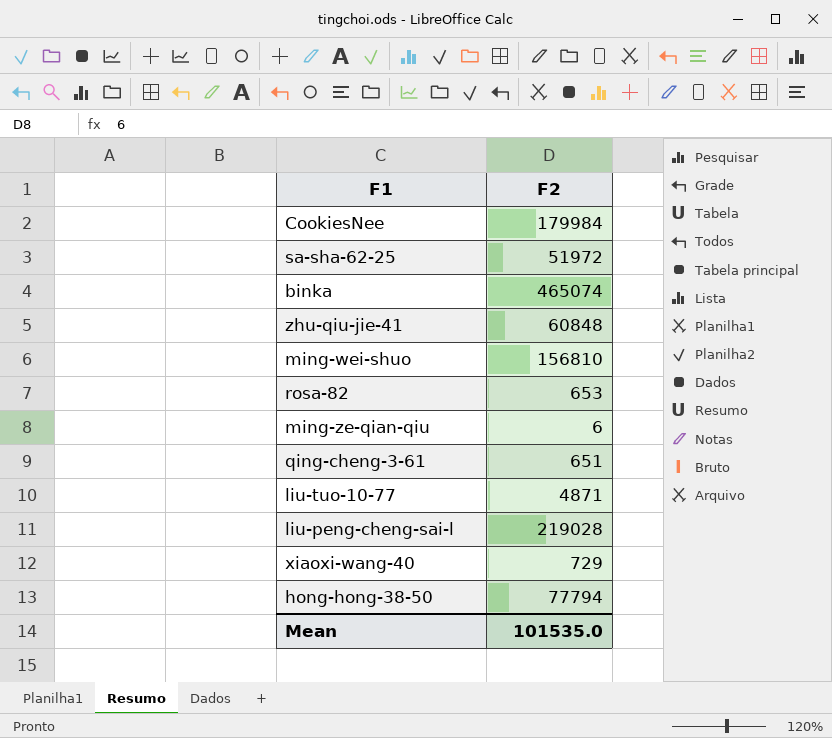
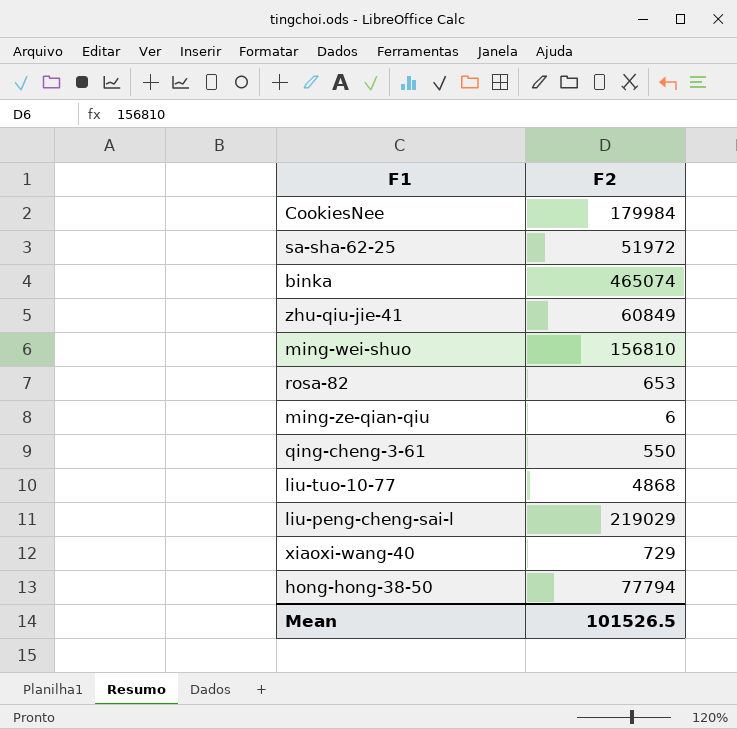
zhu-qiu-jie-41 | F2: 60848 -> 60849
qing-cheng-3-61 | F2: 651 -> 550
liu-tuo-10-77 | F2: 4871 -> 4868
liu-peng-cheng-sai-l | F2: 219028 -> 219029
Mean | F2: 101535.0 -> 101526.5

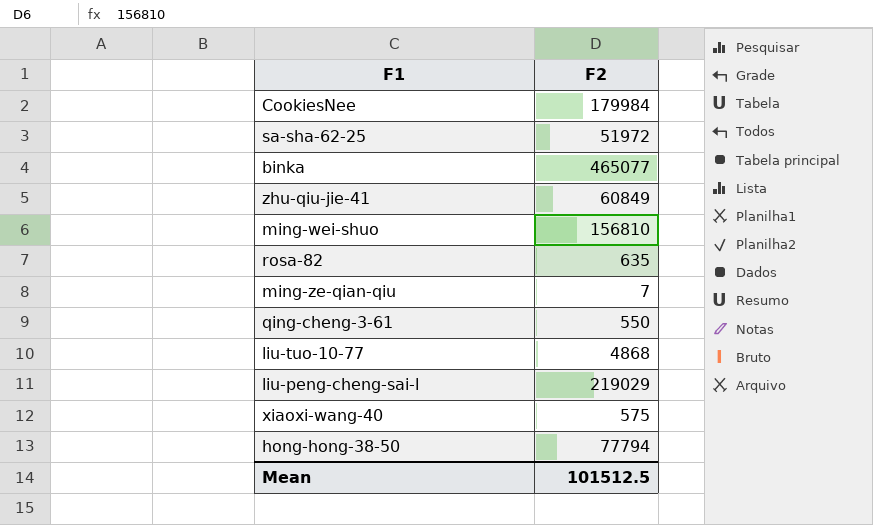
binka | F2: 465074 -> 465077
rosa-82 | F2: 653 -> 635
ming-ze-qian-qiu | F2: 6 -> 7
xiaoxi-wang-40 | F2: 729 -> 575
Mean | F2: 101526.5 -> 101512.5

